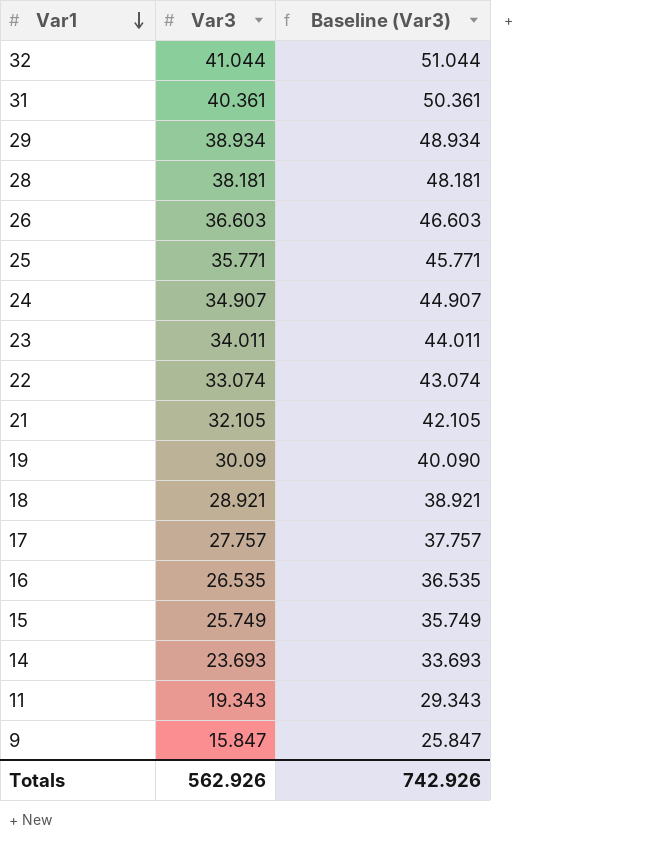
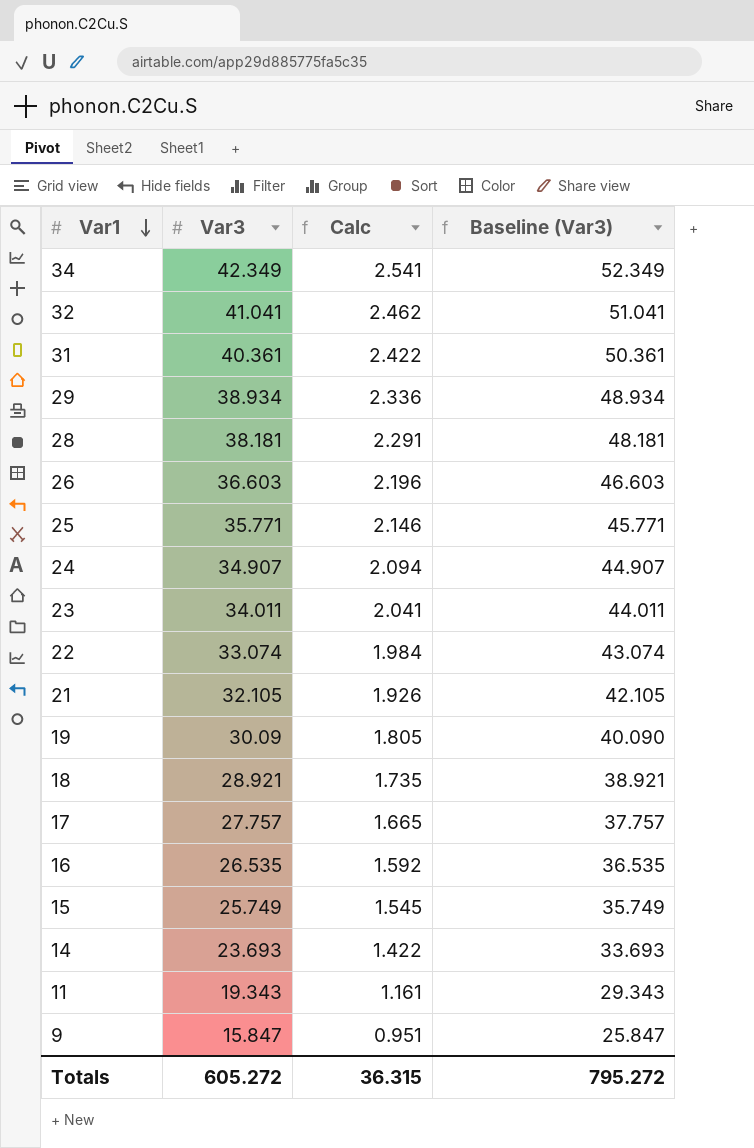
column Calc | formula: none -> [Var3] * 0.06
row 34: none -> 42.349 | 2.541 | 52.349
32 | Var3: 41.044 -> 41.041
32 | Baseline (Var3): 51.044 -> 51.041
Totals | Var3: 562.926 -> 605.272
Totals | Baseline (Var3): 742.926 -> 795.272

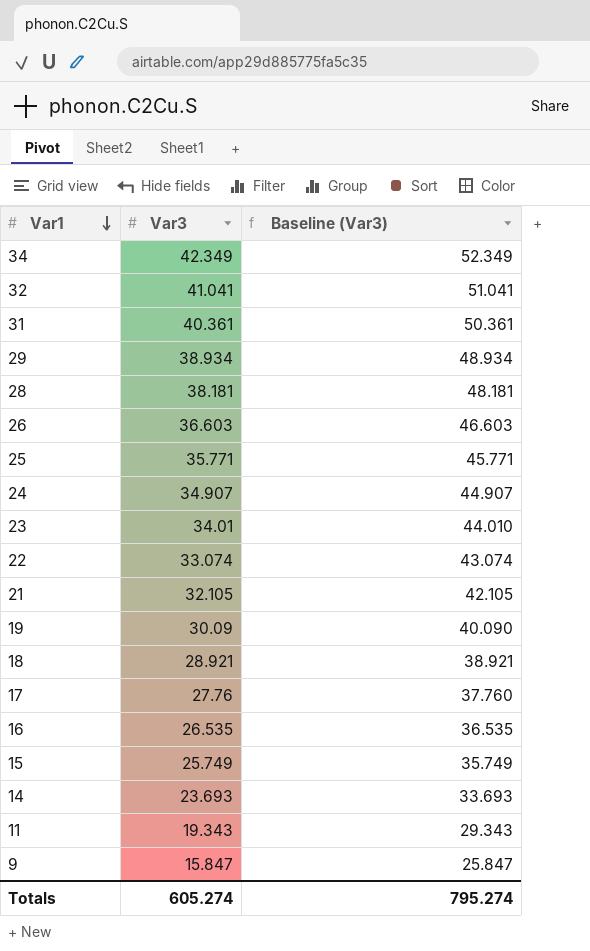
column Calc | formula: [Var3] * 0.06 -> none
23 | Var3: 34.011 -> 34.01
23 | Baseline (Var3): 44.011 -> 44.010
17 | Var3: 27.757 -> 27.76
17 | Baseline (Var3): 37.757 -> 37.760
Totals | Var3: 605.272 -> 605.274
Totals | Baseline (Var3): 795.272 -> 795.274

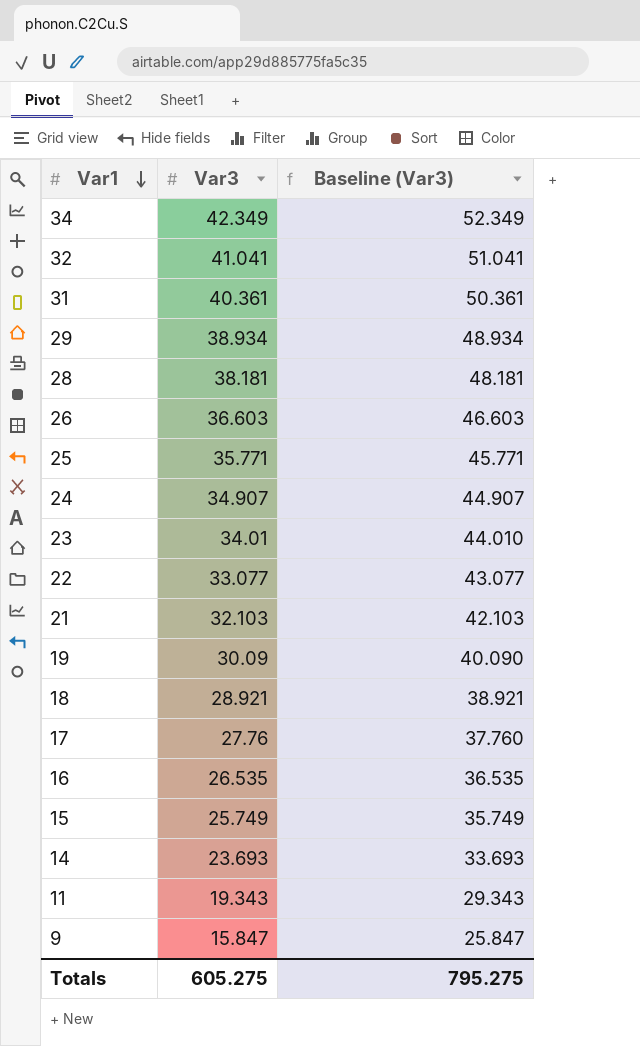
22 | Var3: 33.074 -> 33.077
22 | Baseline (Var3): 43.074 -> 43.077
21 | Var3: 32.105 -> 32.103
21 | Baseline (Var3): 42.105 -> 42.103
Totals | Var3: 605.274 -> 605.275
Totals | Baseline (Var3): 795.274 -> 795.275

